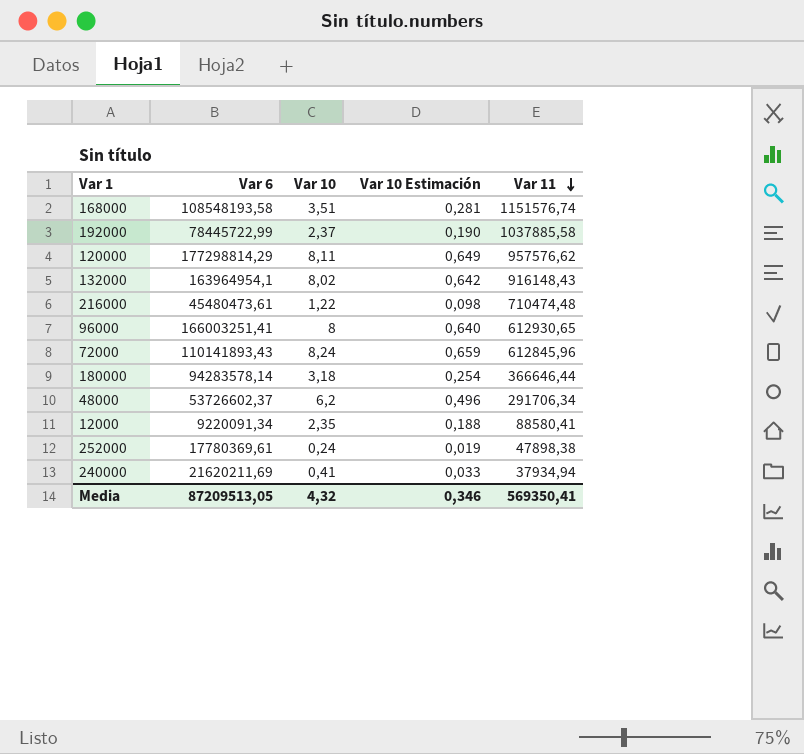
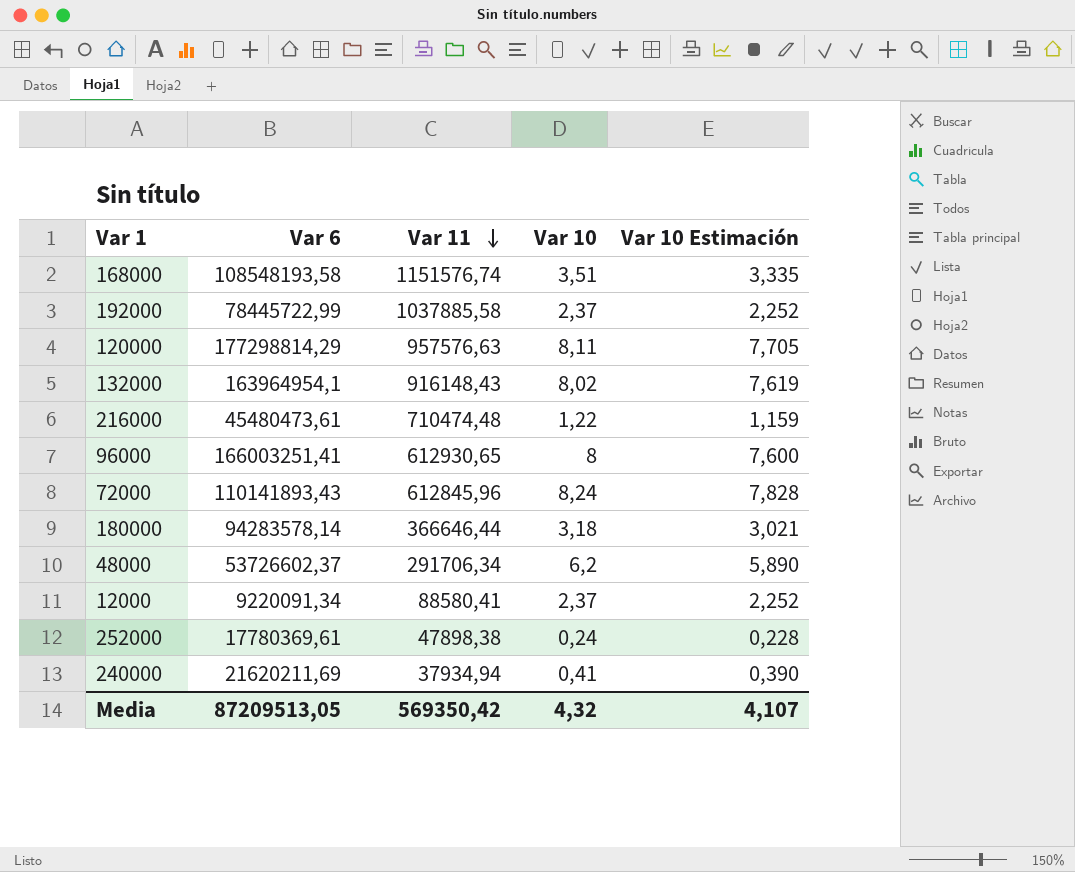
column Var 11 | position: 5 -> 3
column Var 10 Estimación | formula: [Var 10] * 0,08 -> [Var 10] * 0,95
120000 | Var 11: 957576,62 -> 957576,63
12000 | Var 10: 2,35 -> 2,37
Media | Var 11: 569350,41 -> 569350,42
Media | Var 10 Estimación: 0,346 -> 4,107

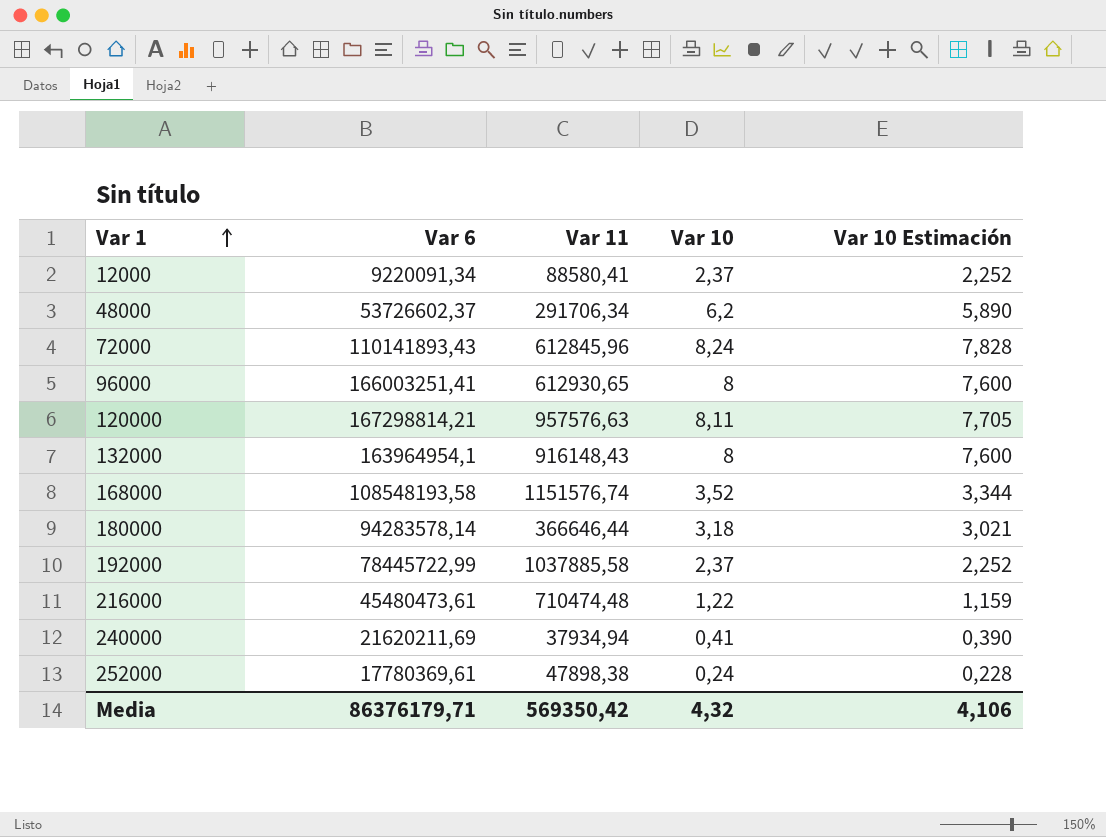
row order: Var 11 descending -> Var 1 ascending
120000 | Var 6: 177298814,29 -> 167298814,21
132000 | Var 10: 8,02 -> 8
132000 | Var 10 Estimación: 7,619 -> 7,600
168000 | Var 10: 3,51 -> 3,52
168000 | Var 10 Estimación: 3,335 -> 3,344
Media | Var 6: 87209513,05 -> 86376179,71
Media | Var 10 Estimación: 4,107 -> 4,106

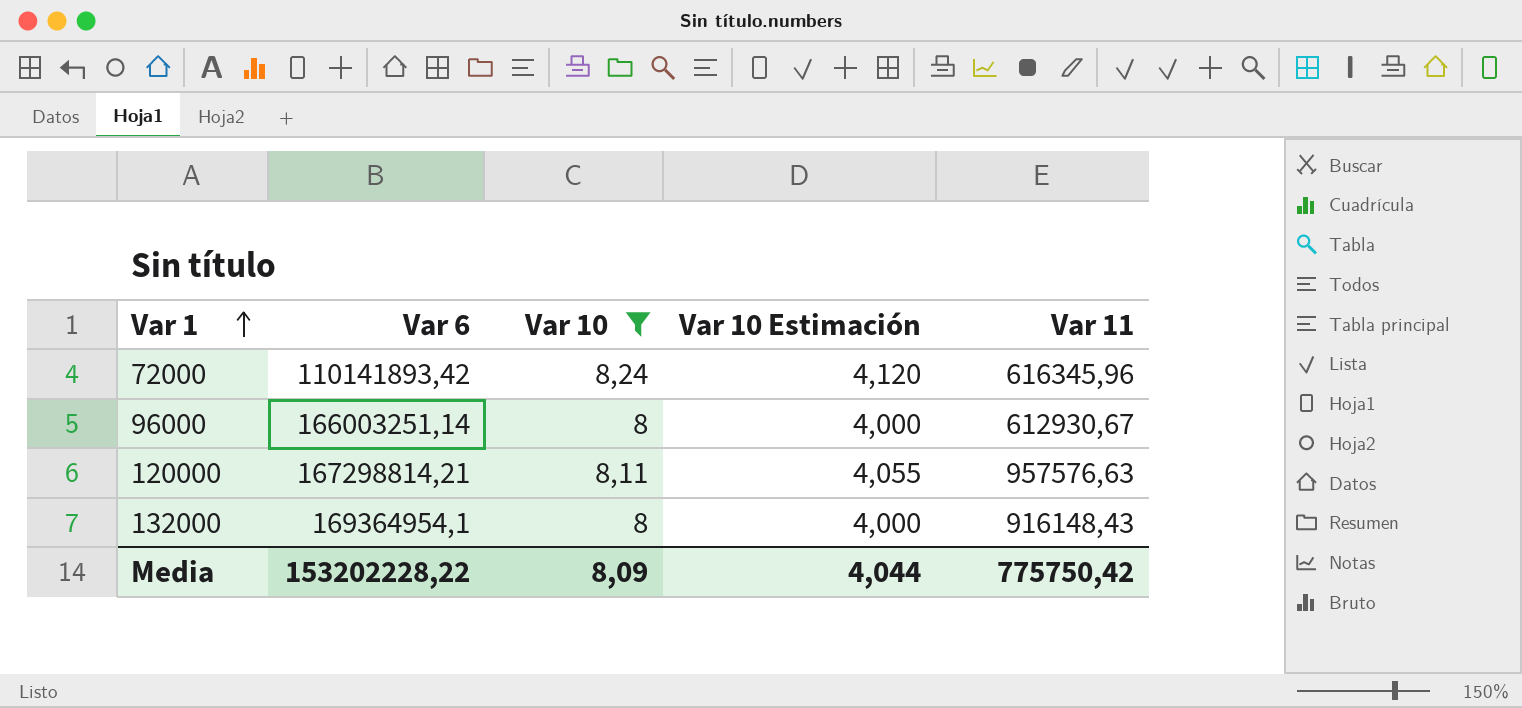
filter: none -> Var 10 >= 8
column Var 10 Estimación | formula: [Var 10] * 0,95 -> [Var 10] * 0,5
column Var 11 | position: 3 -> 5
72000 | Var 6: 110141893,43 -> 110141893,42
72000 | Var 11: 612845,96 -> 616345,96
96000 | Var 6: 166003251,41 -> 166003251,14
96000 | Var 11: 612930,65 -> 612930,67
132000 | Var 6: 163964954,1 -> 169364954,1
Media | Var 6: 86376179,71 -> 153202228,22
Media | Var 10: 4,32 -> 8,09
Media | Var 10 Estimación: 4,106 -> 4,044
Media | Var 11: 569350,42 -> 775750,42

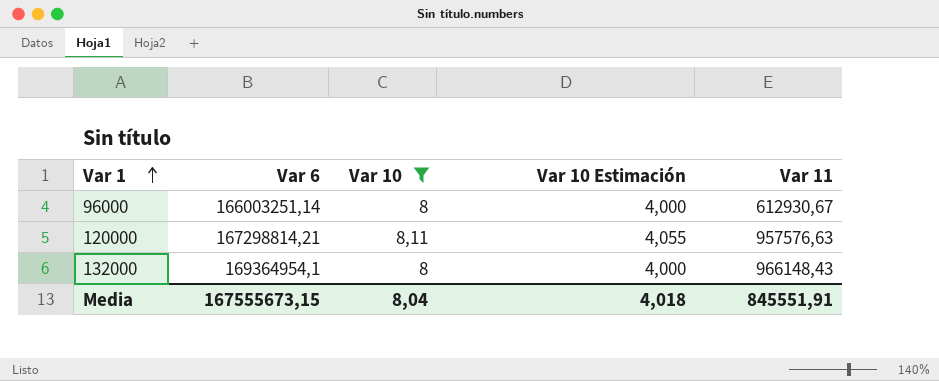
row 72000: 110141893,42 | 8,24 | 4,120 | 616345,96 -> none
132000 | Var 11: 916148,43 -> 966148,43
Media | Var 6: 153202228,22 -> 167555673,15
Media | Var 10: 8,09 -> 8,04
Media | Var 10 Estimación: 4,044 -> 4,018
Media | Var 11: 775750,42 -> 845551,91

